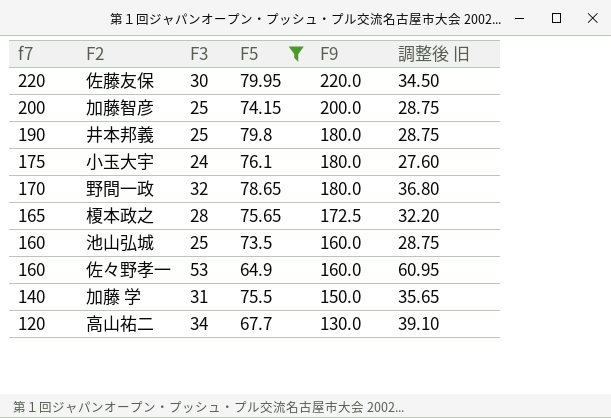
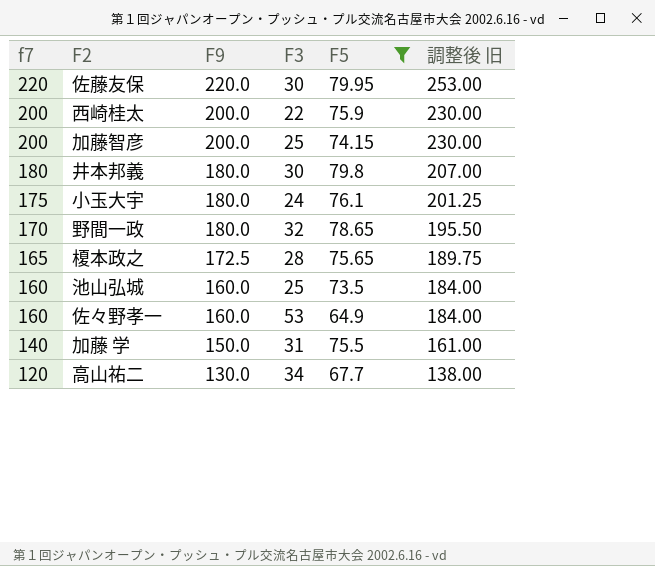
column F9 | position: 5 -> 3
column 調整後 旧 | formula: [F3] * 1.15 -> [f7] * 1.15
row 西崎桂太: none -> 200 | 200.0 | 22 | 75.9 | 230.00
井本邦義 | f7: 190 -> 180
井本邦義 | F3: 25 -> 30

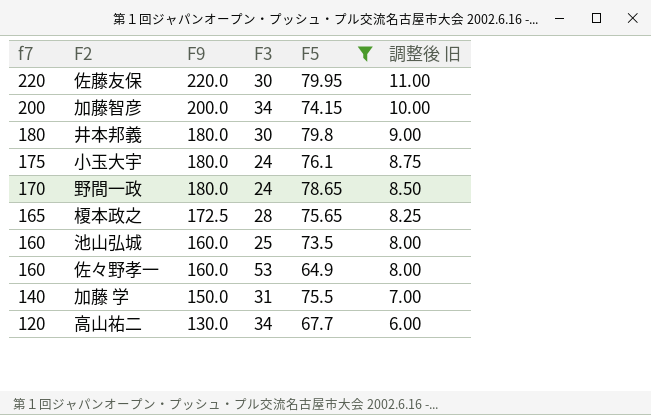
column 調整後 旧 | formula: [f7] * 1.15 -> [f7] * 0.05
row 西崎桂太: 200 | 200.0 | 22 | 75.9 | 230.00 -> none
加藤智彦 | F3: 25 -> 34
野間一政 | F3: 32 -> 24

